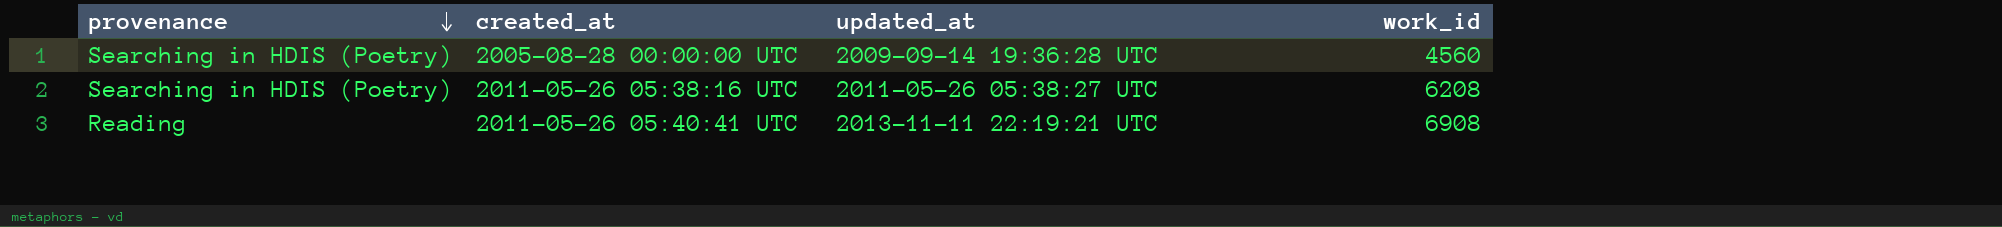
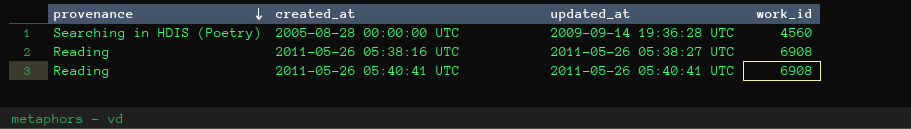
2011-05-26 05:38:16 UTC | provenance: Searching in HDIS (Poetry) -> Reading
2011-05-26 05:38:16 UTC | work_id: 6208 -> 6908
2011-05-26 05:40:41 UTC | updated_at: 2013-11-11 22:19:21 UTC -> 2011-05-26 05:40:41 UTC

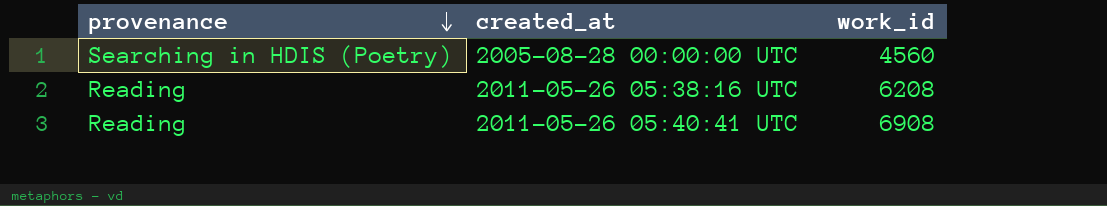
column updated_at | position: 3 -> none
2011-05-26 05:38:16 UTC | work_id: 6908 -> 6208

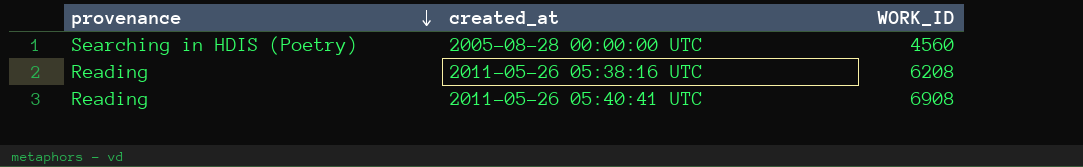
column name: work_id -> WORK_ID

